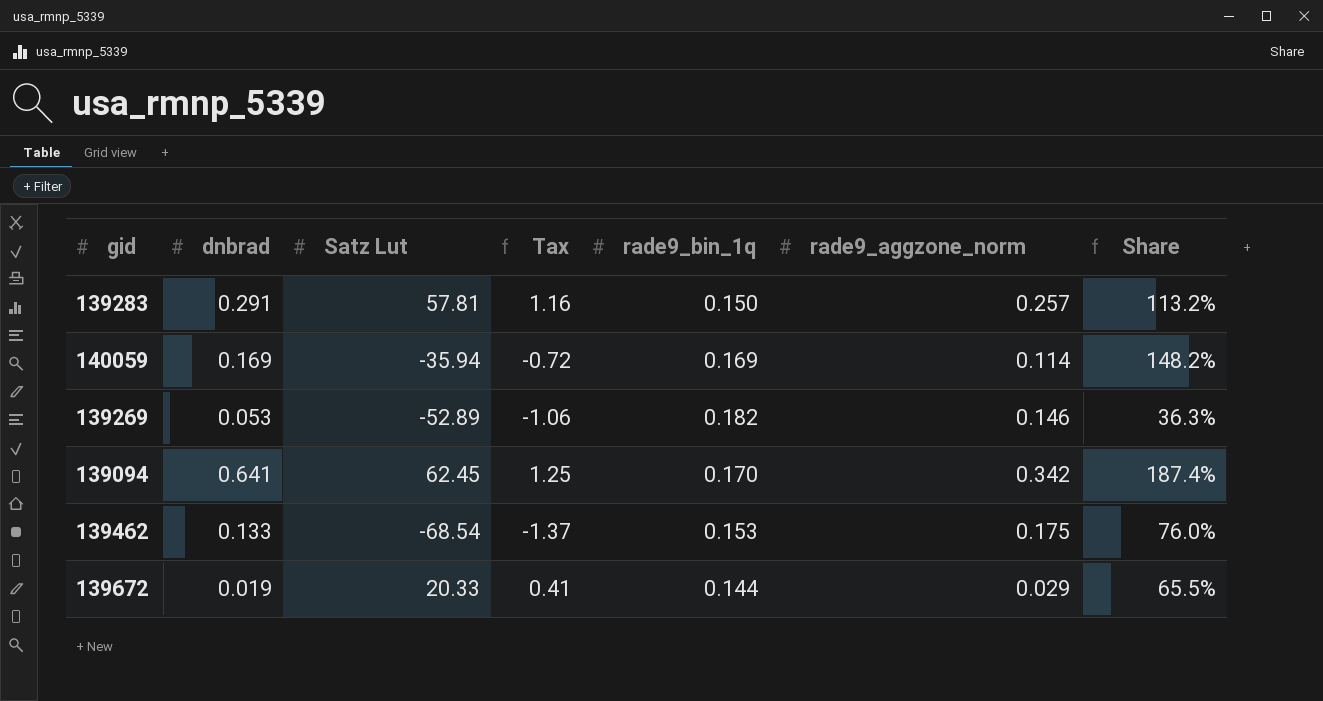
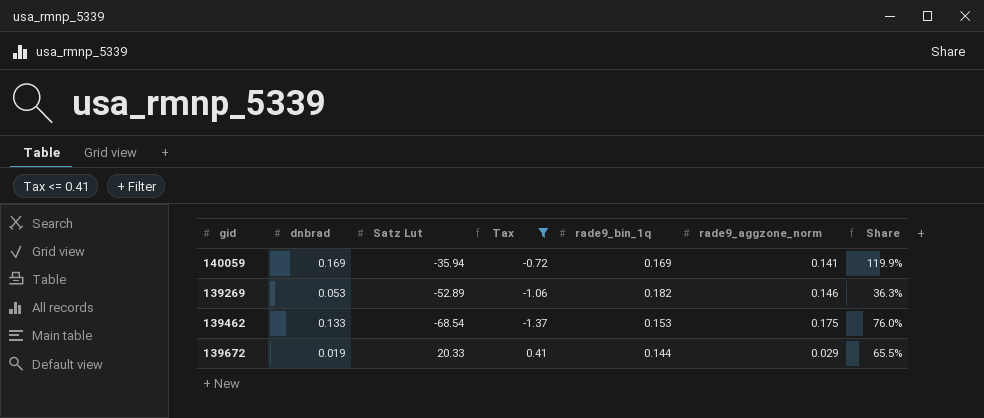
filter: none -> Tax <= 0.41
140059 | rade9_aggzone_norm: 0.114 -> 0.141
140059 | Share: 148.2% -> 119.9%

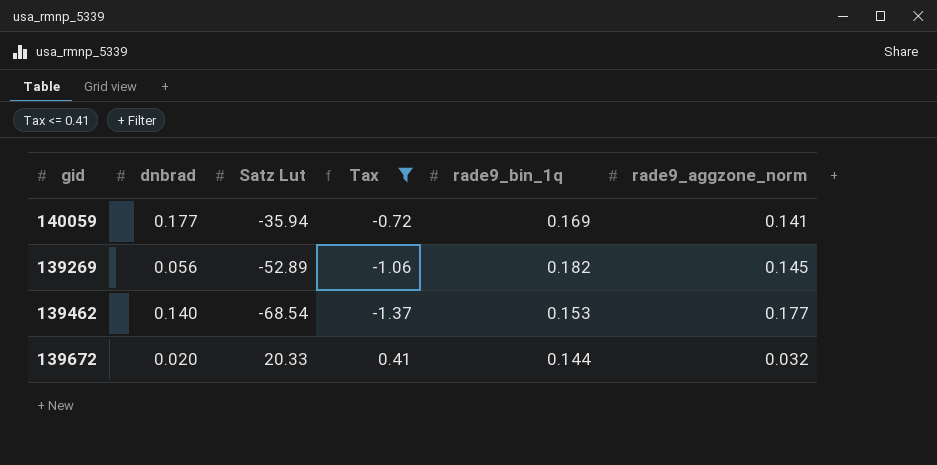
column Share | formula: [dnbrad] / [rade9_aggzone_norm] -> none
140059 | dnbrad: 0.169 -> 0.177
139269 | dnbrad: 0.053 -> 0.056
139269 | rade9_aggzone_norm: 0.146 -> 0.145
139462 | dnbrad: 0.133 -> 0.140
139462 | rade9_aggzone_norm: 0.175 -> 0.177
139672 | dnbrad: 0.019 -> 0.020
139672 | rade9_aggzone_norm: 0.029 -> 0.032

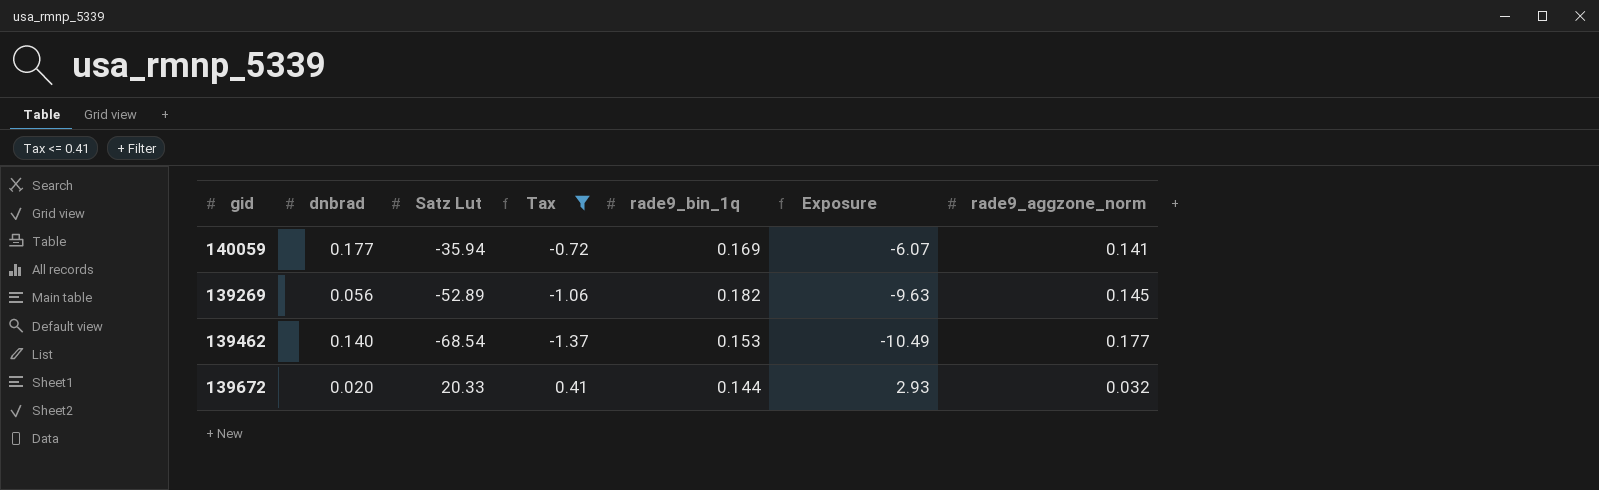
column Exposure | formula: none -> [Satz Lut] * [rade9_bin_1q]

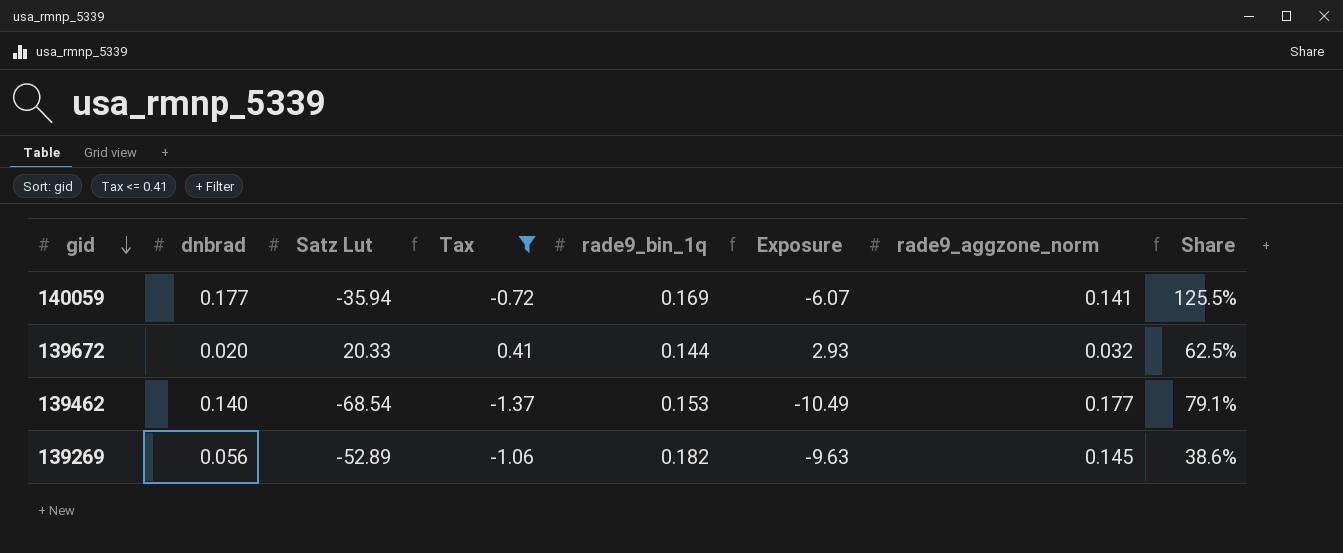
row order: none -> gid descending
column Share | formula: none -> [dnbrad] / [rade9_aggzone_norm]

